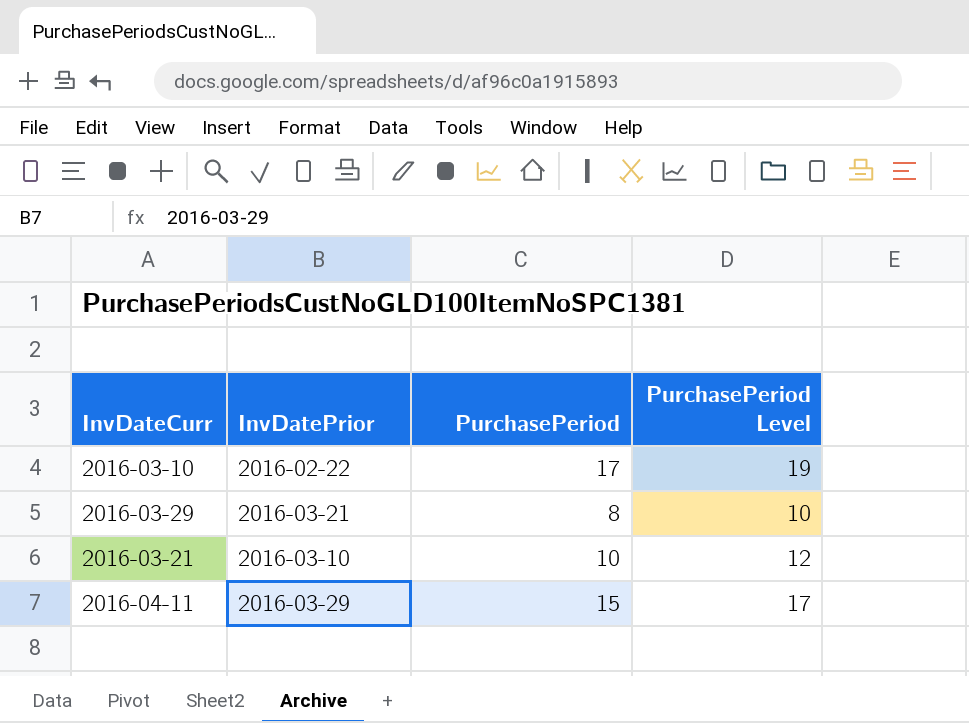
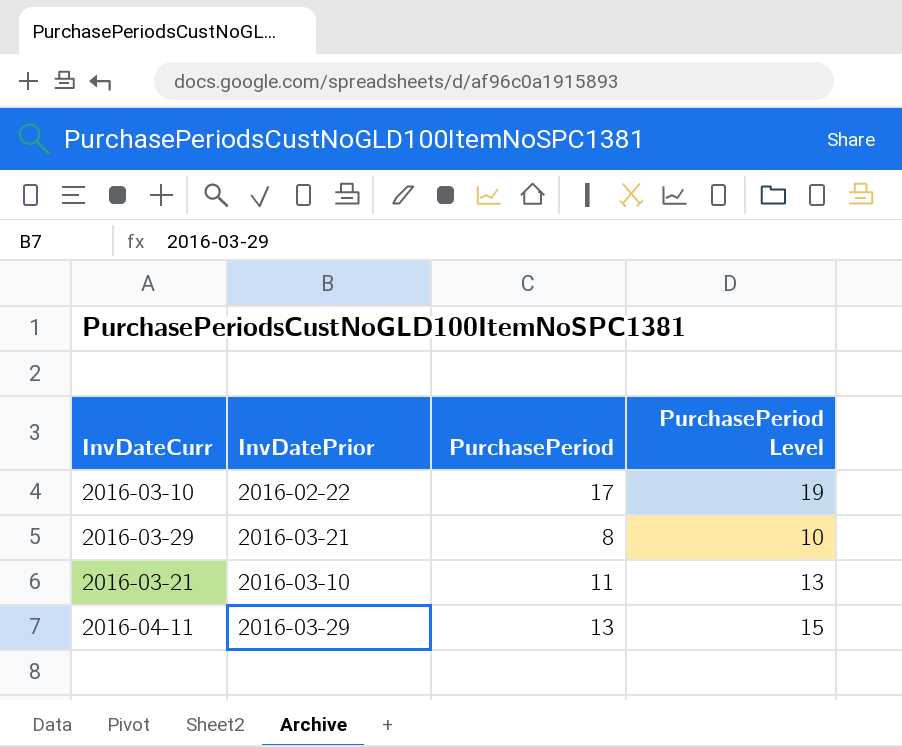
2016-03-21 | PurchasePeriod: 10 -> 11
2016-03-21 | PurchasePeriod Level: 12 -> 13
2016-04-11 | PurchasePeriod: 15 -> 13
2016-04-11 | PurchasePeriod Level: 17 -> 15

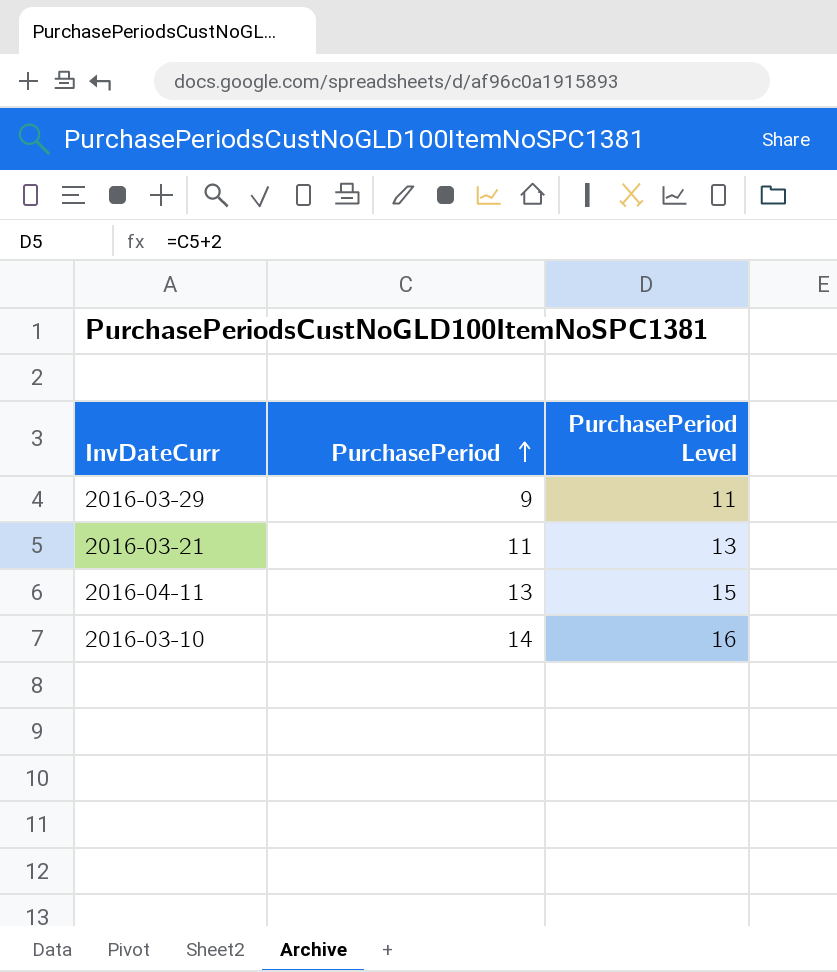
row order: none -> PurchasePeriod ascending
column InvDatePrior | position: 2 -> none
2016-03-29 | PurchasePeriod: 8 -> 9
2016-03-29 | PurchasePeriod Level: 10 -> 11
2016-03-10 | PurchasePeriod: 17 -> 14
2016-03-10 | PurchasePeriod Level: 19 -> 16

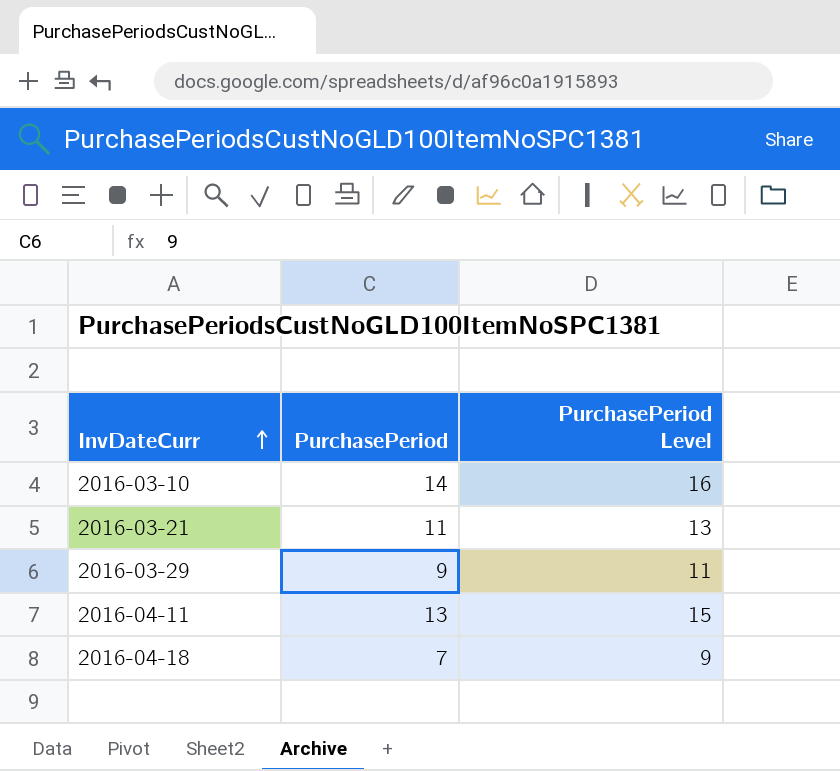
row order: PurchasePeriod ascending -> InvDateCurr ascending
row 2016-04-18: none -> 7 | 9

